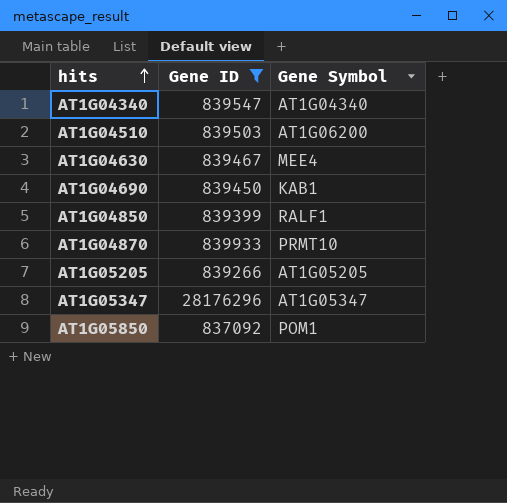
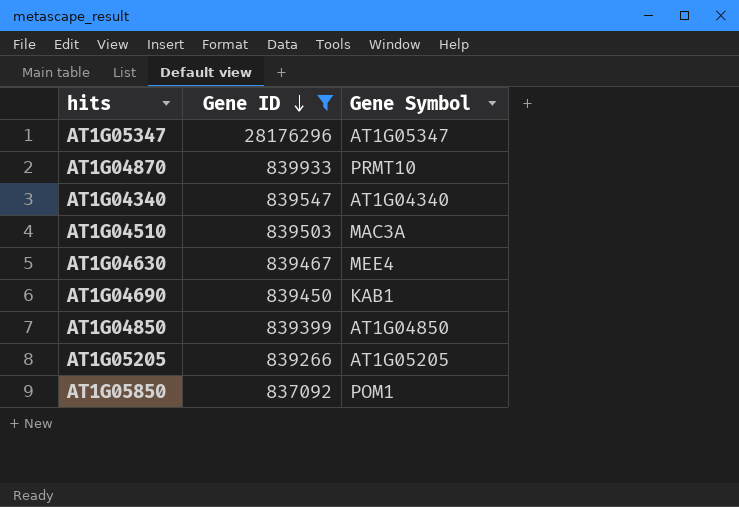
row order: hits ascending -> Gene ID descending
AT1G04510 | Gene Symbol: AT1G06200 -> MAC3A
AT1G04850 | Gene Symbol: RALF1 -> AT1G04850

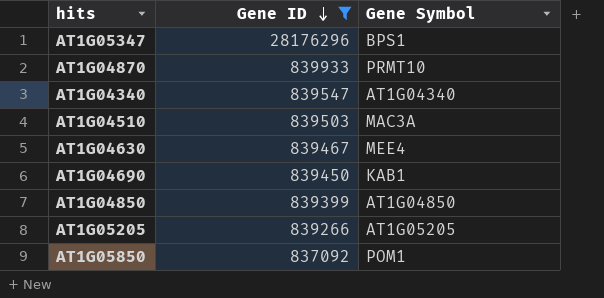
AT1G05347 | Gene Symbol: AT1G05347 -> BPS1

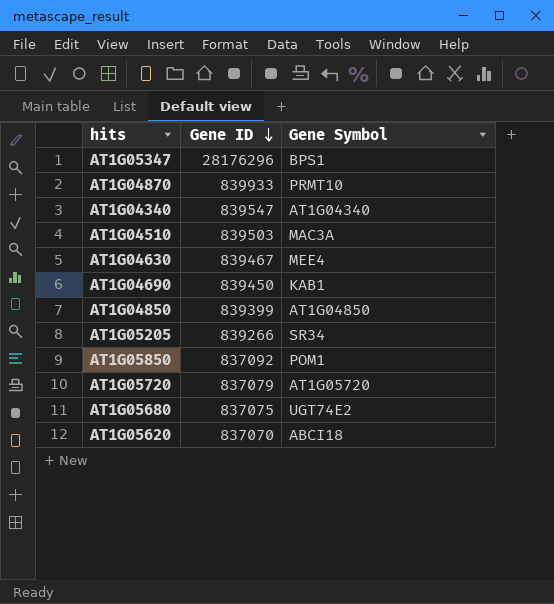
filter: Gene ID >= 837092 -> none
AT1G05205 | Gene Symbol: AT1G05205 -> SR34

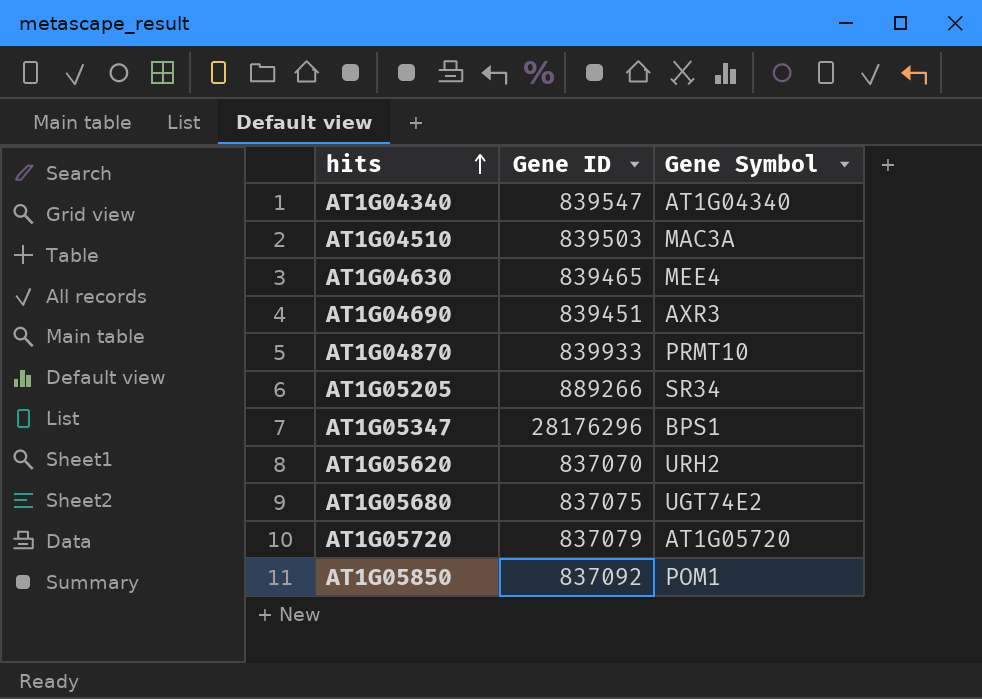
row order: Gene ID descending -> hits ascending
row AT1G04850: 839399 | AT1G04850 -> none
AT1G04630 | Gene ID: 839467 -> 839465
AT1G04690 | Gene ID: 839450 -> 839451
AT1G04690 | Gene Symbol: KAB1 -> AXR3
AT1G05205 | Gene ID: 839266 -> 889266
AT1G05620 | Gene Symbol: ABCI18 -> URH2

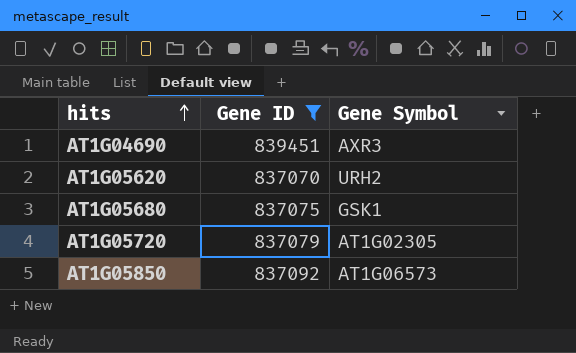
filter: none -> Gene ID <= 839451
AT1G05680 | Gene Symbol: UGT74E2 -> GSK1
AT1G05720 | Gene Symbol: AT1G05720 -> AT1G02305
AT1G05850 | Gene Symbol: POM1 -> AT1G06573

